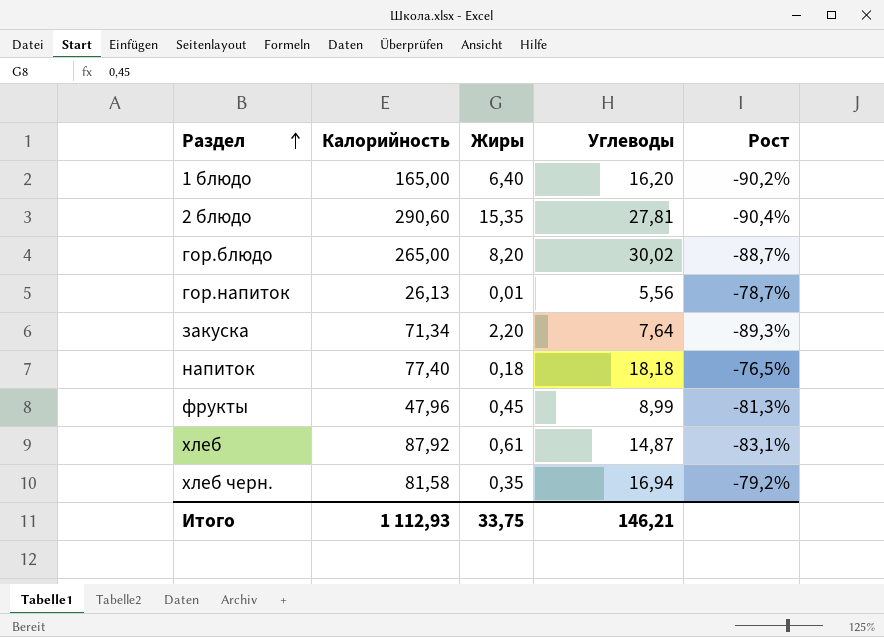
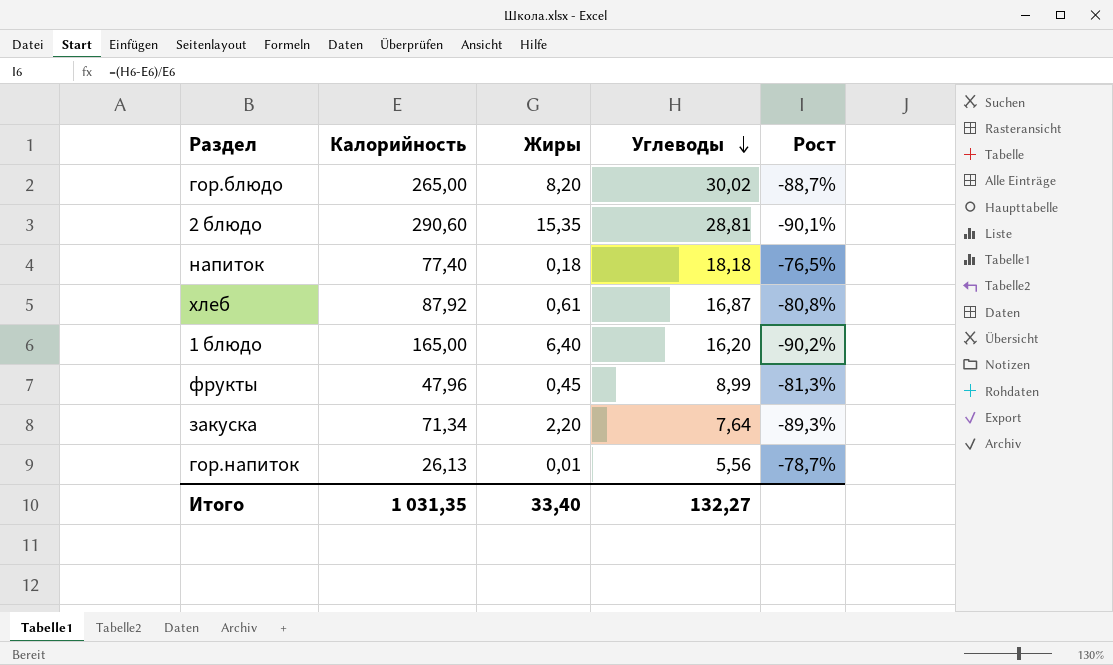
row order: Раздел ascending -> Углеводы descending
row хлеб черн.: 81,58 | 0,35 | 16,94 | -79,2% -> none
2 блюдо | Углеводы: 27,81 -> 28,81
2 блюдо | Рост: -90,4% -> -90,1%
хлеб | Углеводы: 14,87 -> 16,87
хлеб | Рост: -83,1% -> -80,8%
Итого | Калорийность: 1 112,93 -> 1 031,35
Итого | Жиры: 33,75 -> 33,40
Итого | Углеводы: 146,21 -> 132,27

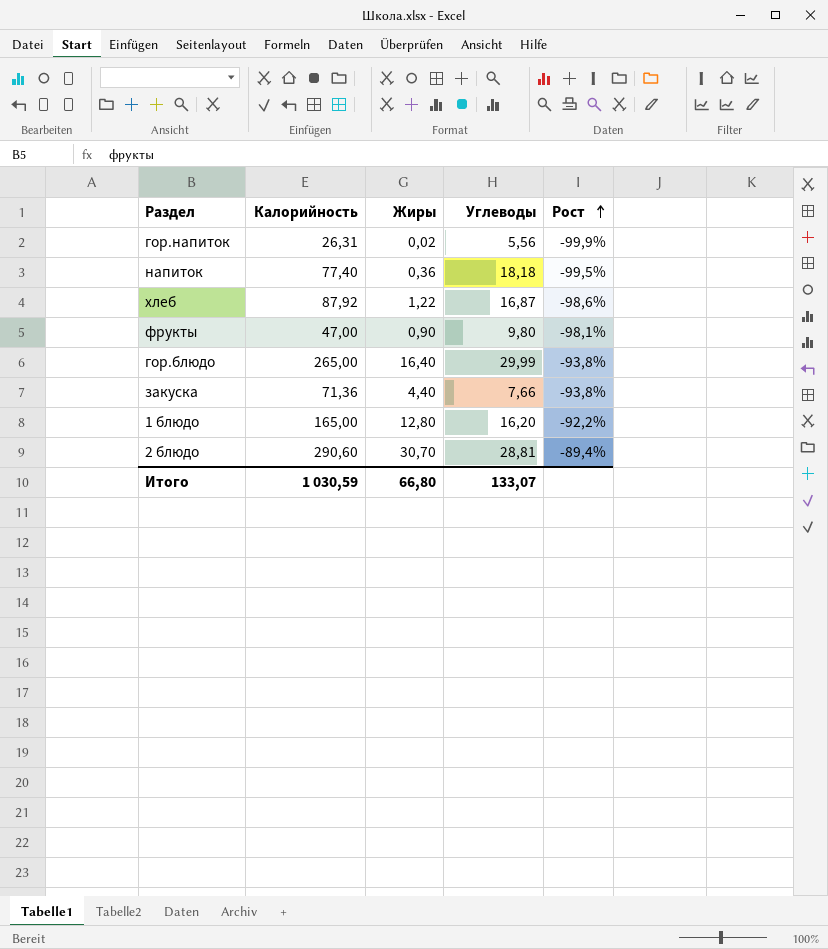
row order: Углеводы descending -> Рост ascending
column Рост | formula: ([Углеводы] - [Калорийность]) / [Калорийность] -> ([Жиры] - [Калорийность]) / [Калорийность]
гор.напиток | Калорийность: 26,13 -> 26,31
гор.напиток | Жиры: 0,01 -> 0,02
напиток | Жиры: 0,18 -> 0,36
хлеб | Жиры: 0,61 -> 1,22
фрукты | Калорийность: 47,96 -> 47,00
фрукты | Жиры: 0,45 -> 0,90
фрукты | Углеводы: 8,99 -> 9,80
гор.блюдо | Жиры: 8,20 -> 16,40
гор.блюдо | Углеводы: 30,02 -> 29,99
закуска | Калорийность: 71,34 -> 71,36
закуска | Жиры: 2,20 -> 4,40
закуска | Углеводы: 7,64 -> 7,66
1 блюдо | Жиры: 6,40 -> 12,80
2 блюдо | Жиры: 15,35 -> 30,70
Итого | Калорийность: 1 031,35 -> 1 030,59
Итого | Жиры: 33,40 -> 66,80
Итого | Углеводы: 132,27 -> 133,07

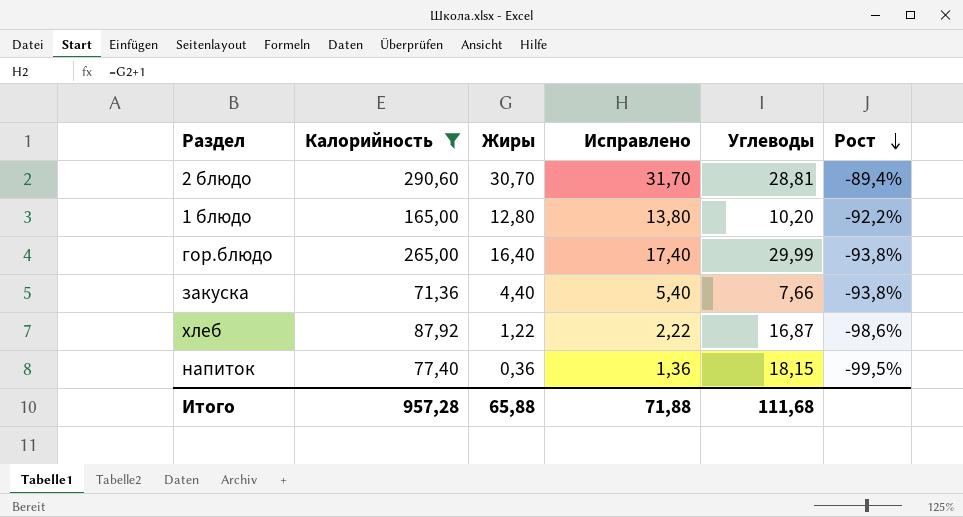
filter: none -> Калорийность >= 71,36
row order: Рост ascending -> Рост descending
column Исправлено | formula: none -> [Жиры] + 1
1 блюдо | Углеводы: 16,20 -> 10,20
напиток | Углеводы: 18,18 -> 18,15
Итого | Калорийность: 1 030,59 -> 957,28
Итого | Жиры: 66,80 -> 65,88
Итого | Углеводы: 133,07 -> 111,68

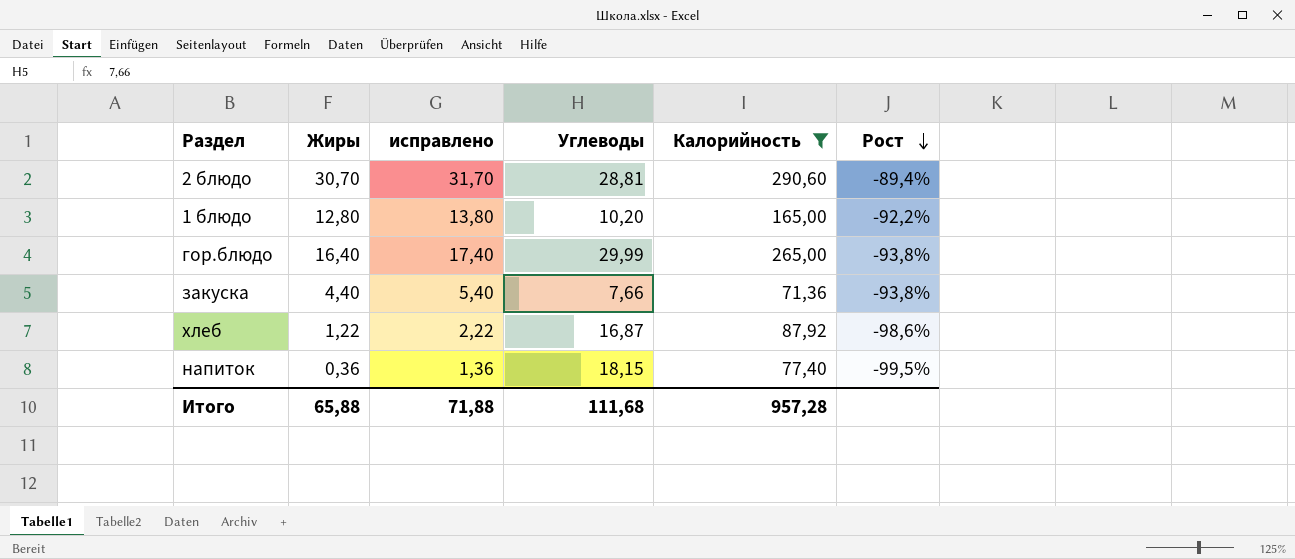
column name: Исправлено -> исправлено
column Калорийность | position: 2 -> 5

